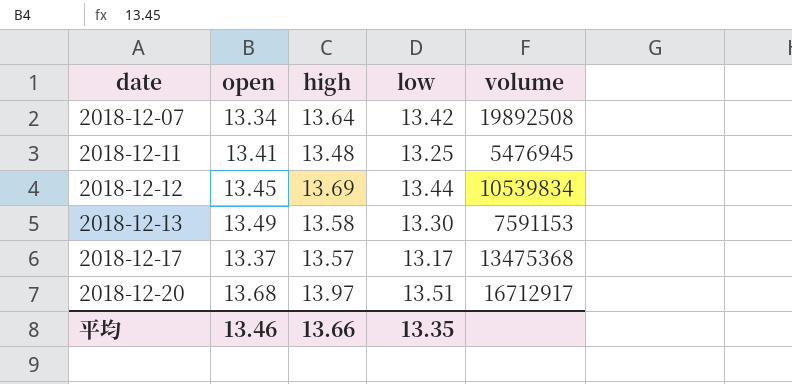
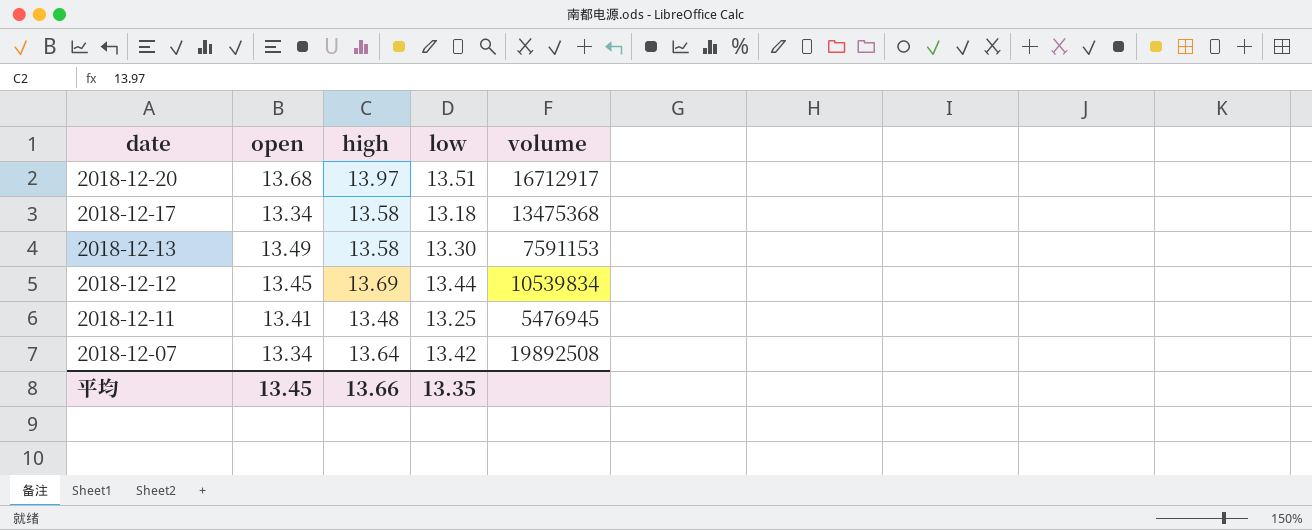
row order: date ascending -> date descending
2018-12-17 | open: 13.37 -> 13.34
2018-12-17 | high: 13.57 -> 13.58
2018-12-17 | low: 13.17 -> 13.18
平均 | open: 13.46 -> 13.45

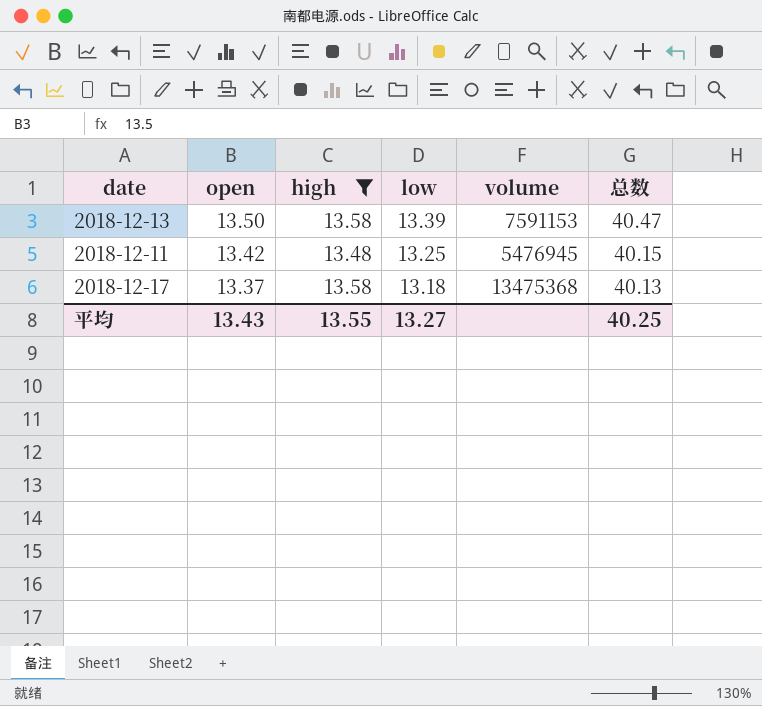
filter: none -> high <= 13.58
row order: date descending -> open descending
column 总数 | formula: none -> [open] + [high] + [low]
2018-12-13 | open: 13.49 -> 13.50
2018-12-13 | low: 13.30 -> 13.39
2018-12-11 | open: 13.41 -> 13.42
2018-12-17 | open: 13.34 -> 13.37
平均 | open: 13.45 -> 13.43
平均 | high: 13.66 -> 13.55
平均 | low: 13.35 -> 13.27

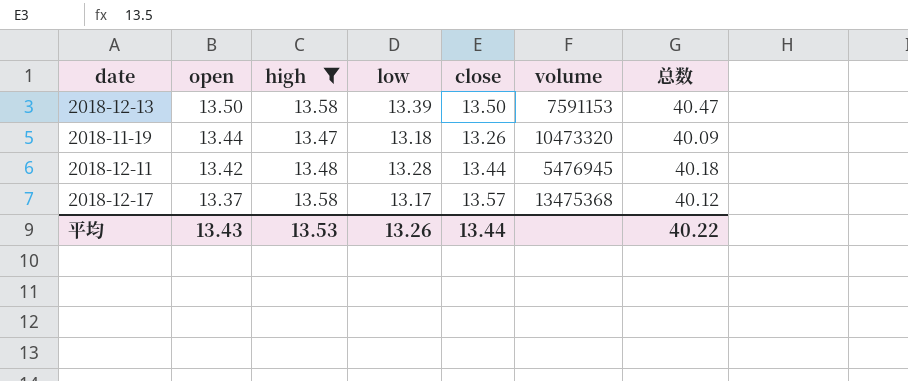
column close | position: none -> 5
row 2018-11-19: none -> 13.44 | 13.47 | 13.18 | 13.26 | 10473320 | 40.09
2018-12-11 | low: 13.25 -> 13.28
2018-12-11 | 总数: 40.15 -> 40.18
2018-12-17 | low: 13.18 -> 13.17
2018-12-17 | 总数: 40.13 -> 40.12
平均 | high: 13.55 -> 13.53
平均 | low: 13.27 -> 13.26
平均 | 总数: 40.25 -> 40.22

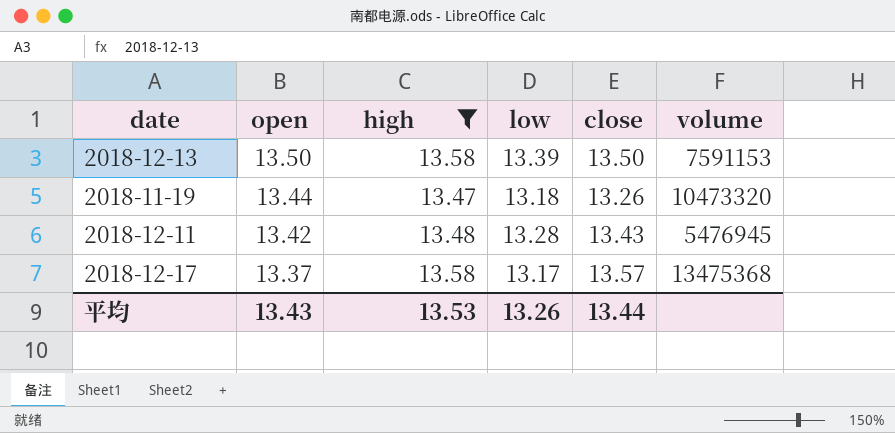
column 总数 | formula: [open] + [high] + [low] -> none
2018-12-11 | close: 13.44 -> 13.43

